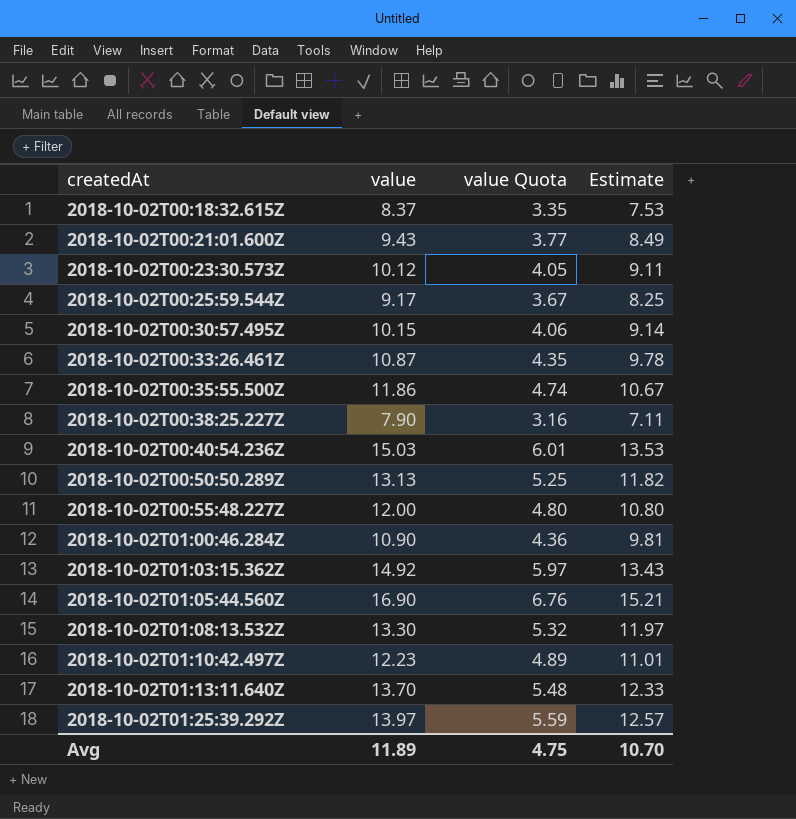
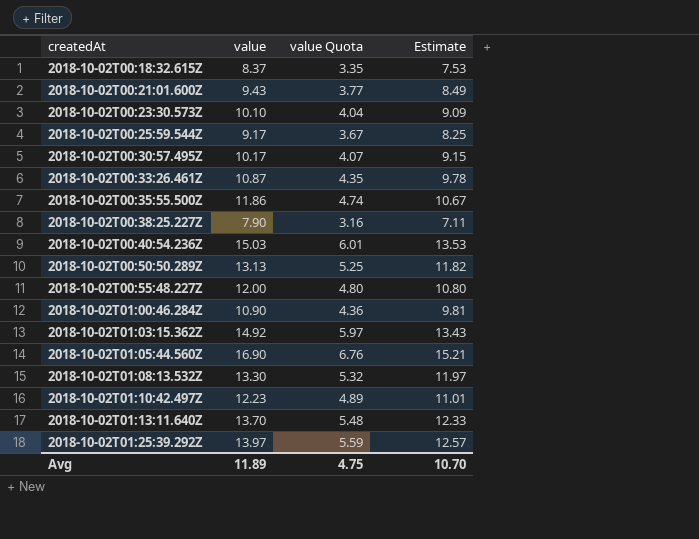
2018-10-02T00:23:30.573Z | value: 10.12 -> 10.10
2018-10-02T00:23:30.573Z | value Quota: 4.05 -> 4.04
2018-10-02T00:23:30.573Z | Estimate: 9.11 -> 9.09
2018-10-02T00:30:57.495Z | value: 10.15 -> 10.17
2018-10-02T00:30:57.495Z | value Quota: 4.06 -> 4.07
2018-10-02T00:30:57.495Z | Estimate: 9.14 -> 9.15

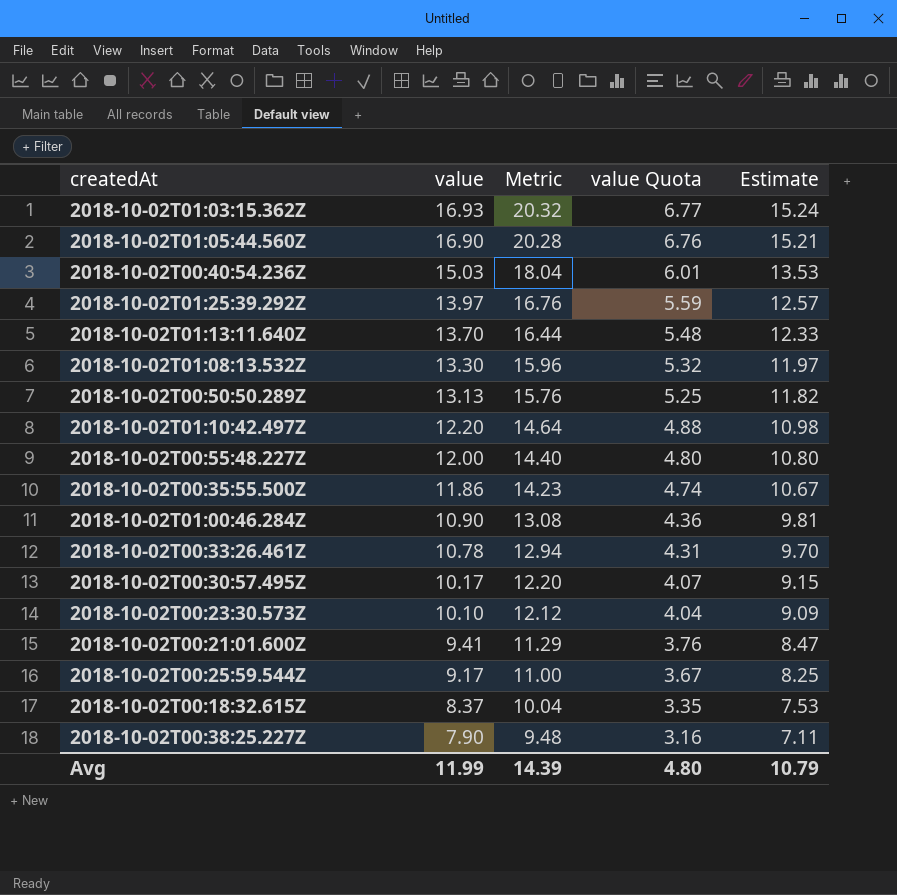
row order: createdAt ascending -> value descending
column Metric | formula: none -> [value] * 1.2
2018-10-02T01:03:15.362Z | value: 14.92 -> 16.93
2018-10-02T01:03:15.362Z | value Quota: 5.97 -> 6.77
2018-10-02T01:03:15.362Z | Estimate: 13.43 -> 15.24
2018-10-02T01:10:42.497Z | value: 12.23 -> 12.20
2018-10-02T01:10:42.497Z | value Quota: 4.89 -> 4.88
2018-10-02T01:10:42.497Z | Estimate: 11.01 -> 10.98
2018-10-02T00:33:26.461Z | value: 10.87 -> 10.78
2018-10-02T00:33:26.461Z | value Quota: 4.35 -> 4.31
2018-10-02T00:33:26.461Z | Estimate: 9.78 -> 9.70
2018-10-02T00:21:01.600Z | value: 9.43 -> 9.41
2018-10-02T00:21:01.600Z | value Quota: 3.77 -> 3.76
2018-10-02T00:21:01.600Z | Estimate: 8.49 -> 8.47
Avg | value: 11.89 -> 11.99
Avg | value Quota: 4.75 -> 4.80
Avg | Estimate: 10.70 -> 10.79

